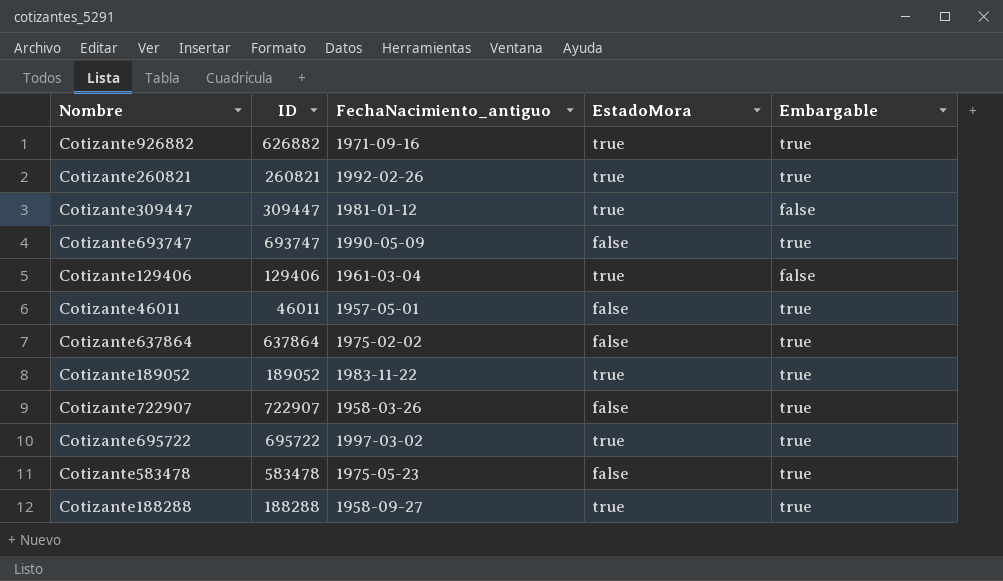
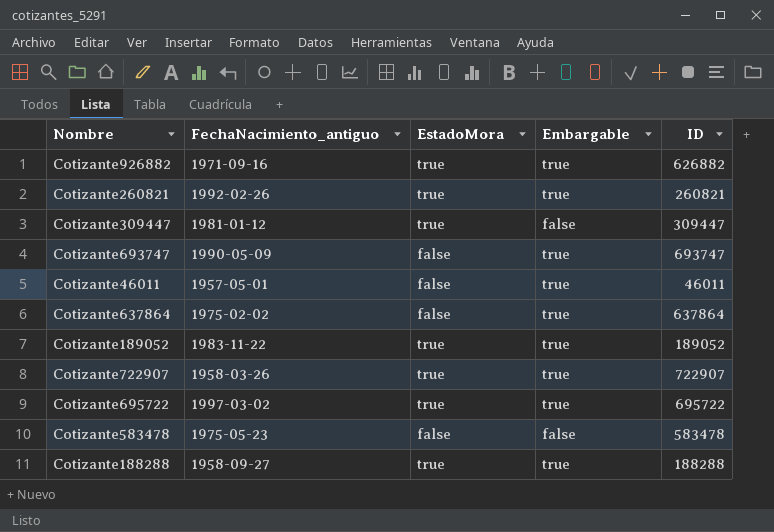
column ID | position: 2 -> 5
row Cotizante129406: 129406 | 1961-03-04 | true | false -> none
Cotizante722907 | EstadoMora: false -> true
Cotizante583478 | Embargable: true -> false

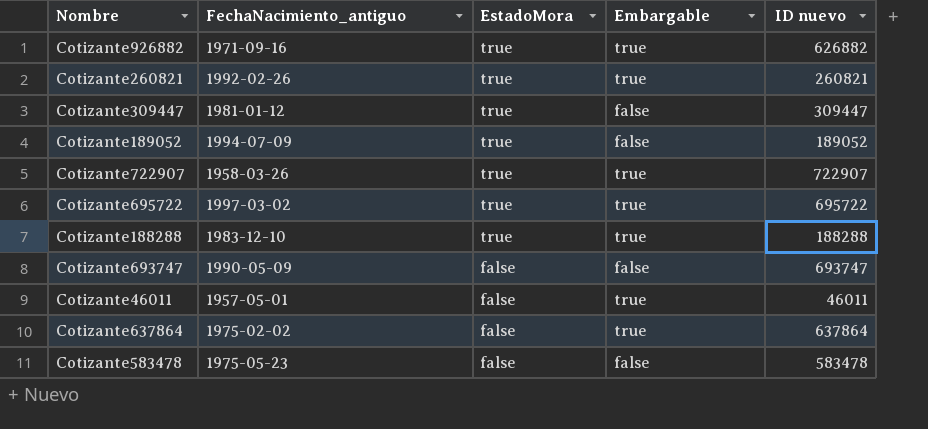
row order: none -> EstadoMora descending
column name: ID -> ID nuevo
Cotizante189052 | FechaNacimiento_antiguo: 1983-11-22 -> 1994-07-09
Cotizante189052 | Embargable: true -> false
Cotizante188288 | FechaNacimiento_antiguo: 1958-09-27 -> 1983-12-10
Cotizante693747 | Embargable: true -> false

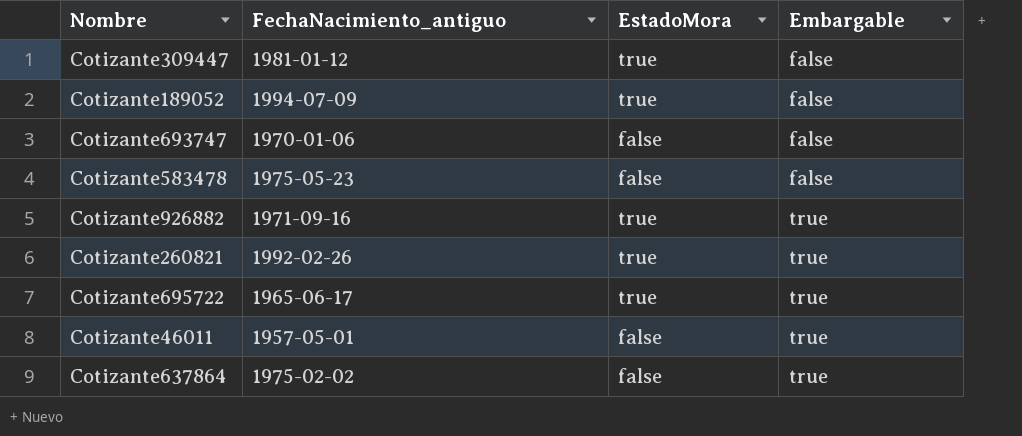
row order: EstadoMora descending -> Embargable ascending
column ID nuevo | position: 5 -> none
row Cotizante722907: 1958-03-26 | true | true | 722907 -> none
row Cotizante188288: 1983-12-10 | true | true | 188288 -> none
Cotizante693747 | FechaNacimiento_antiguo: 1990-05-09 -> 1970-01-06
Cotizante695722 | FechaNacimiento_antiguo: 1997-03-02 -> 1965-06-17

